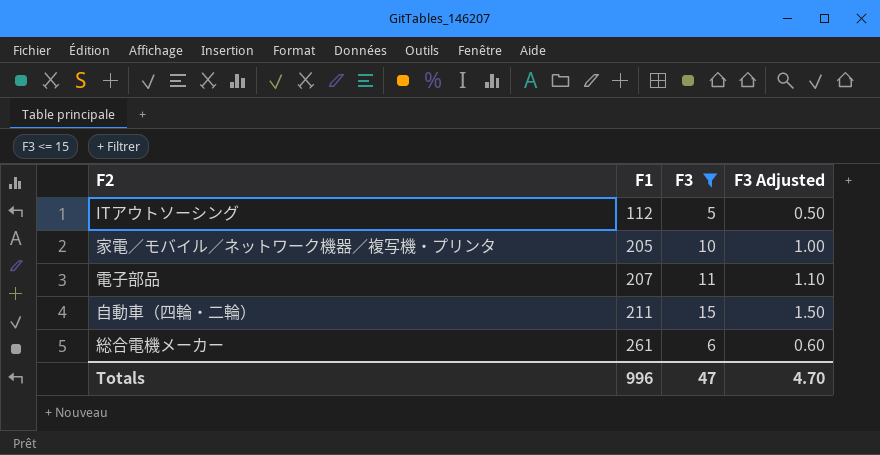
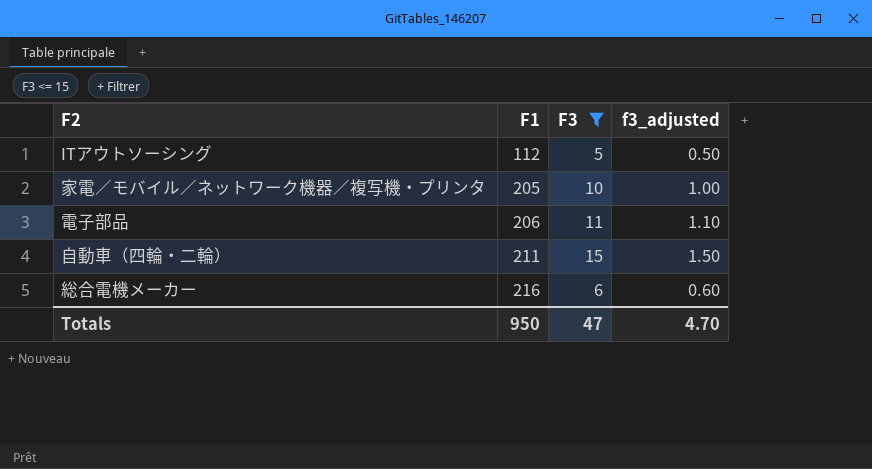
column name: F3 Adjusted -> f3_adjusted
電子部品 | F1: 207 -> 206
総合電機メーカー | F1: 261 -> 216
Totals | F1: 996 -> 950

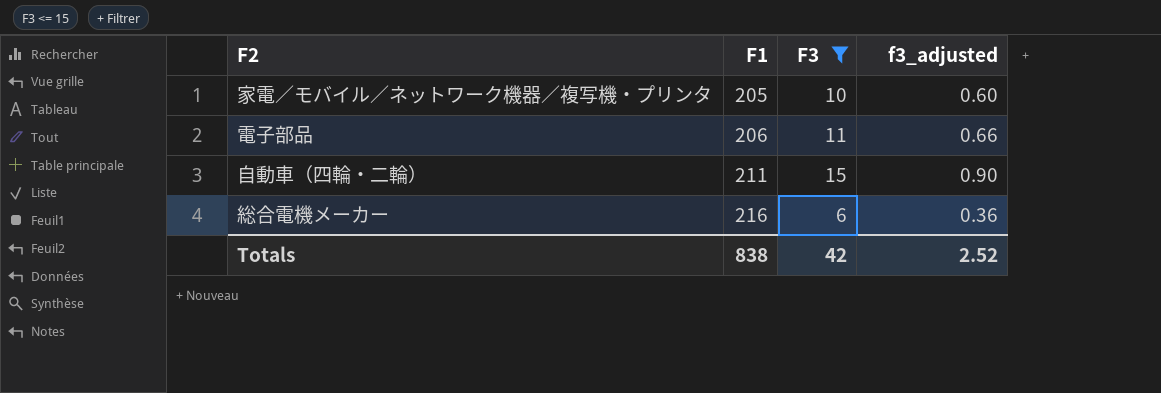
column f3_adjusted | formula: [F3] * 0.1 -> [F3] * 0.06
row ITアウトソーシング: 112 | 5 | 0.50 -> none
Totals | F1: 950 -> 838
Totals | F3: 47 -> 42
Totals | f3_adjusted: 4.70 -> 2.52

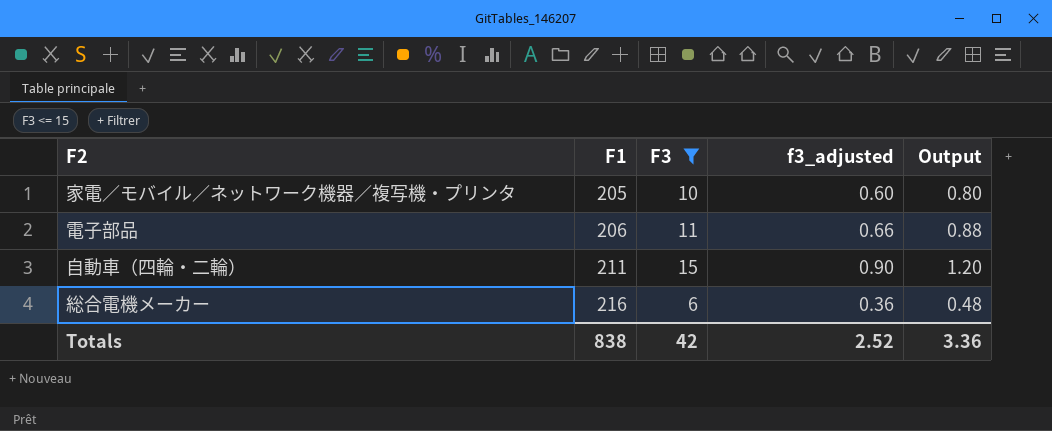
column Output | formula: none -> [F3] * 0.08

